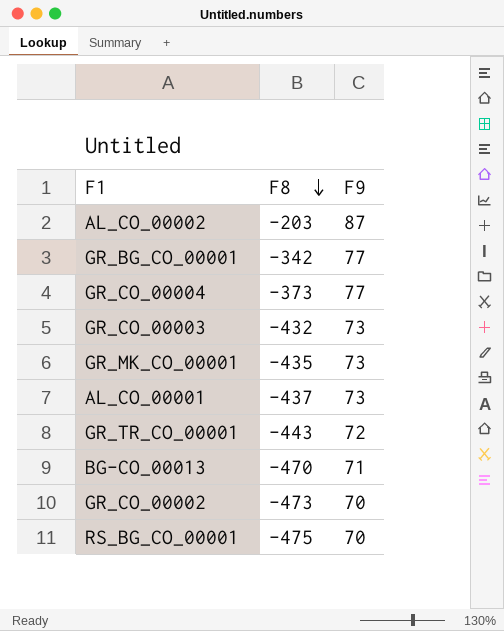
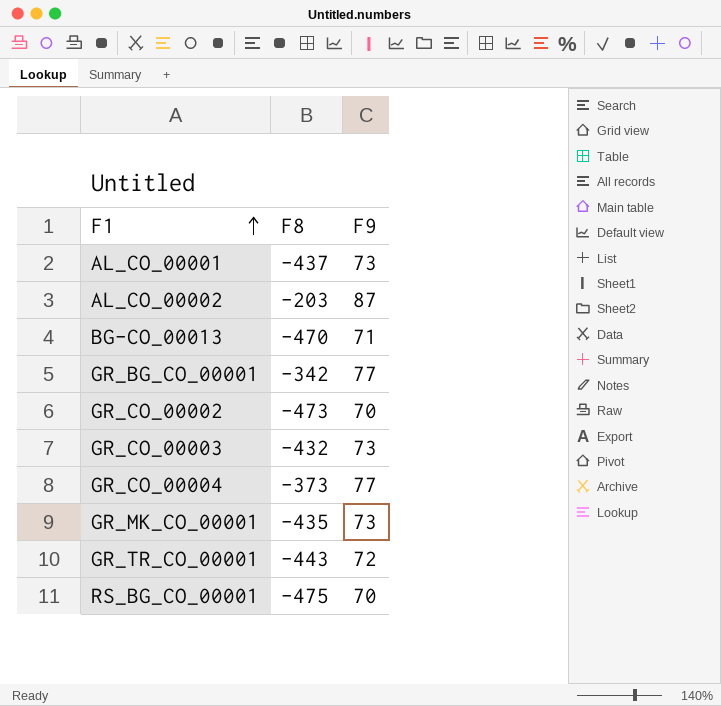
row order: F8 descending -> F1 ascending

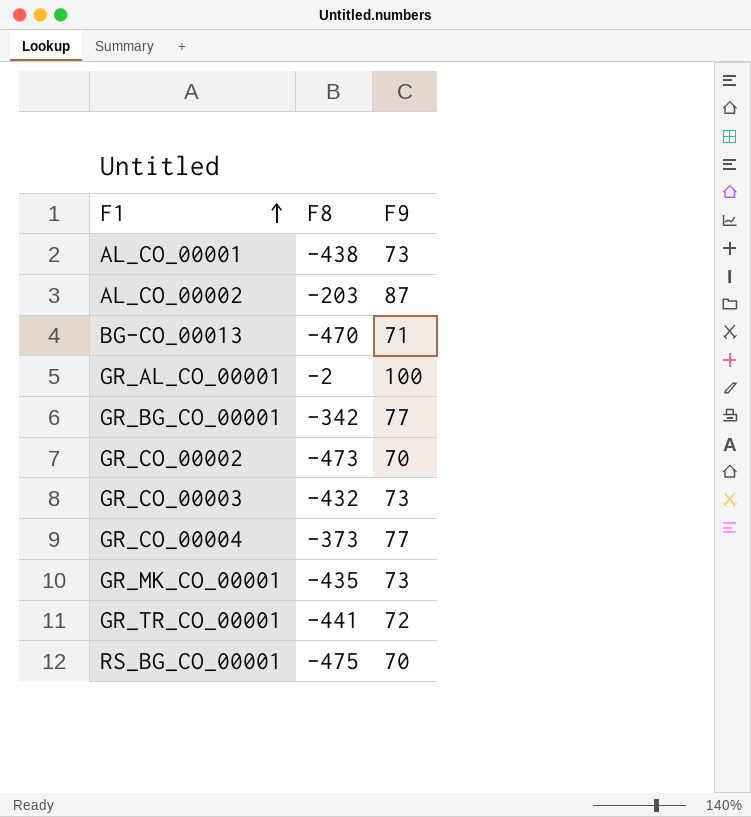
AL_CO_00001 | F8: -437 -> -438
row GR_AL_CO_00001: none -> -2 | 100
GR_TR_CO_00001 | F8: -443 -> -441

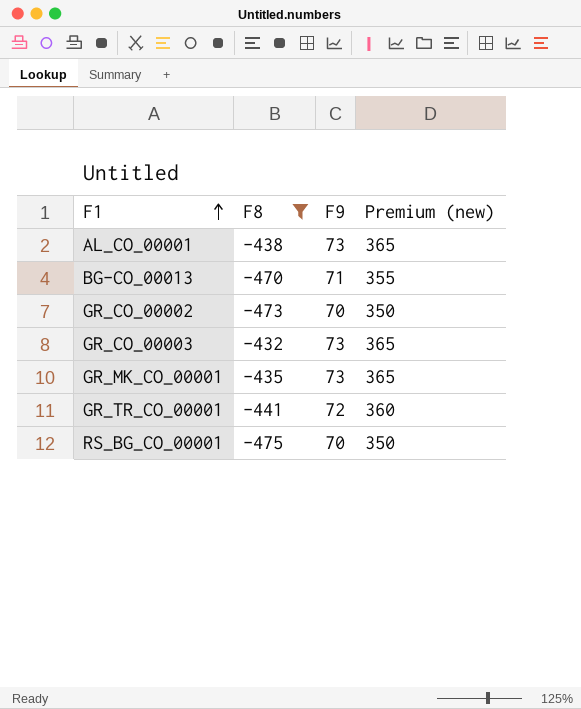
filter: none -> F8 <= -432
column Premium (new) | formula: none -> [F9] * 5

